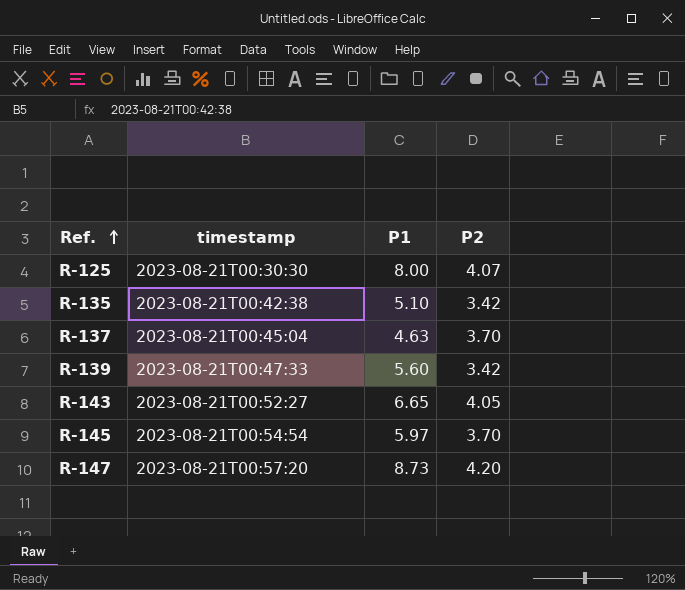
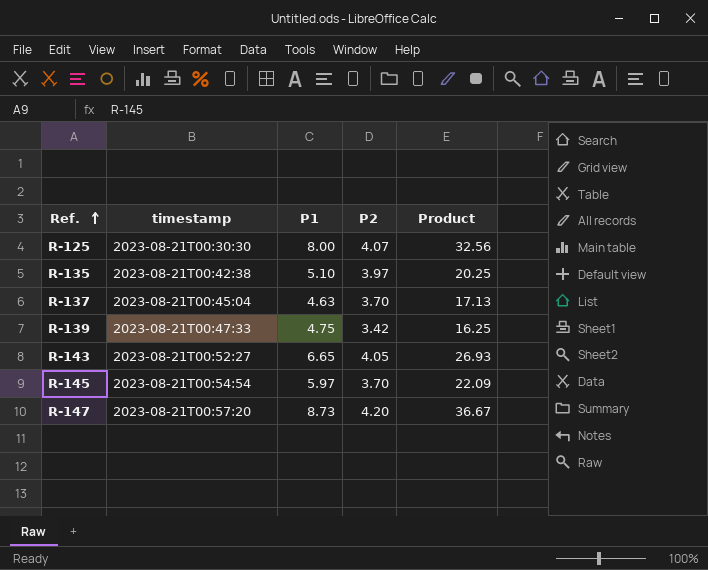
column Product | formula: none -> [P1] * [P2]
R-135 | P2: 3.42 -> 3.97
R-139 | P1: 5.60 -> 4.75

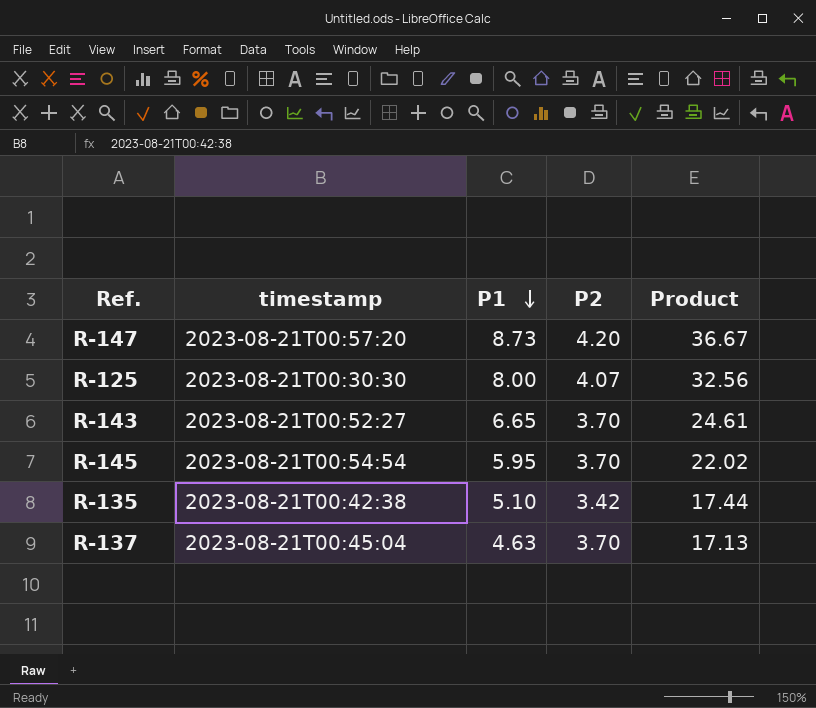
row order: Ref. ascending -> P1 descending
row R-139: 2023-08-21T00:47:33 | 4.75 | 3.42 | 16.25 -> none
R-143 | P2: 4.05 -> 3.70
R-143 | Product: 26.93 -> 24.61
R-145 | P1: 5.97 -> 5.95
R-145 | Product: 22.09 -> 22.02
R-135 | P2: 3.97 -> 3.42
R-135 | Product: 20.25 -> 17.44

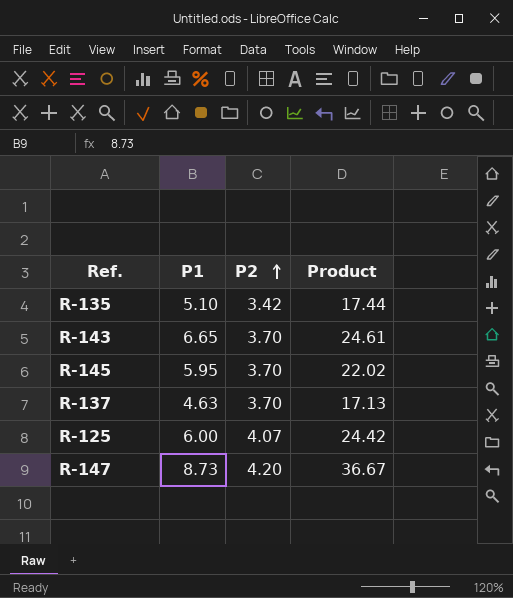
row order: P1 descending -> P2 ascending
column timestamp | position: 2 -> none
R-125 | P1: 8.00 -> 6.00
R-125 | Product: 32.56 -> 24.42

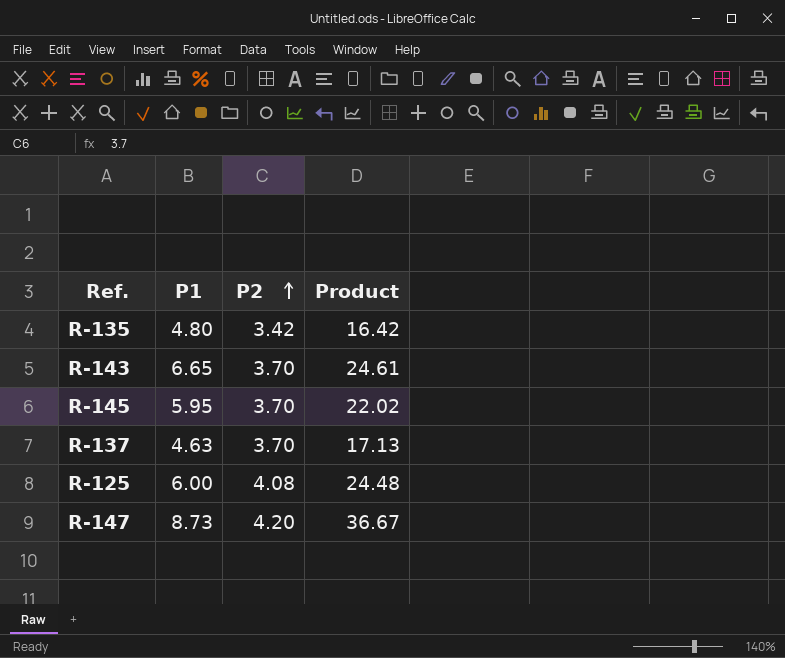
R-135 | P1: 5.10 -> 4.80
R-135 | Product: 17.44 -> 16.42
R-125 | P2: 4.07 -> 4.08
R-125 | Product: 24.42 -> 24.48

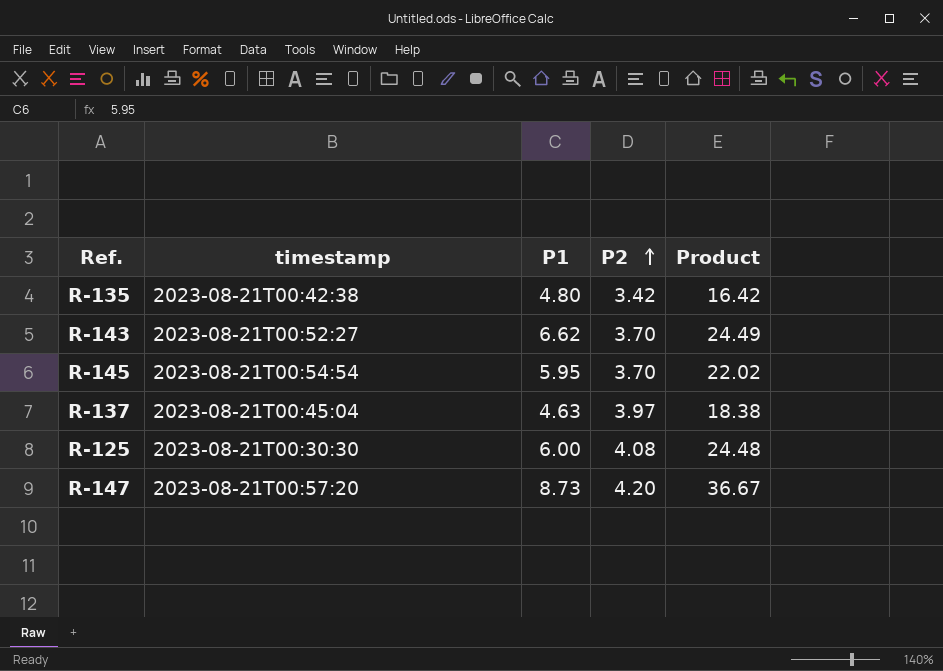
column timestamp | position: none -> 2
R-143 | P1: 6.65 -> 6.62
R-143 | Product: 24.61 -> 24.49
R-137 | P2: 3.70 -> 3.97
R-137 | Product: 17.13 -> 18.38

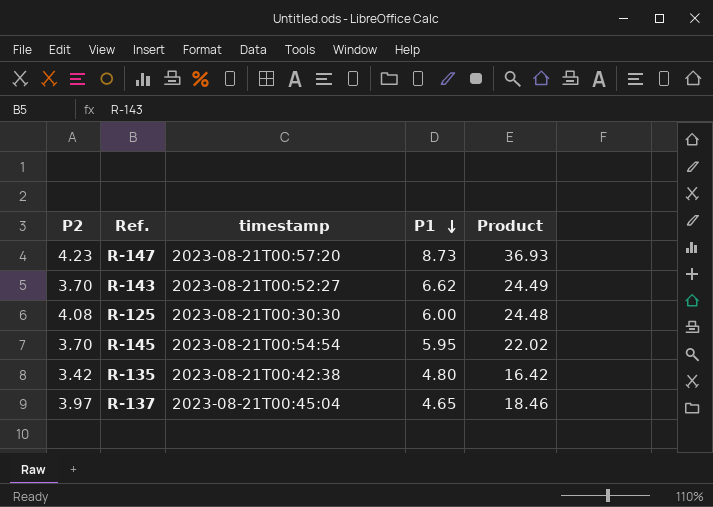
row order: P2 ascending -> P1 descending
column P2 | position: 4 -> 1
R-147 | P2: 4.20 -> 4.23
R-147 | Product: 36.67 -> 36.93
R-137 | P1: 4.63 -> 4.65
R-137 | Product: 18.38 -> 18.46

